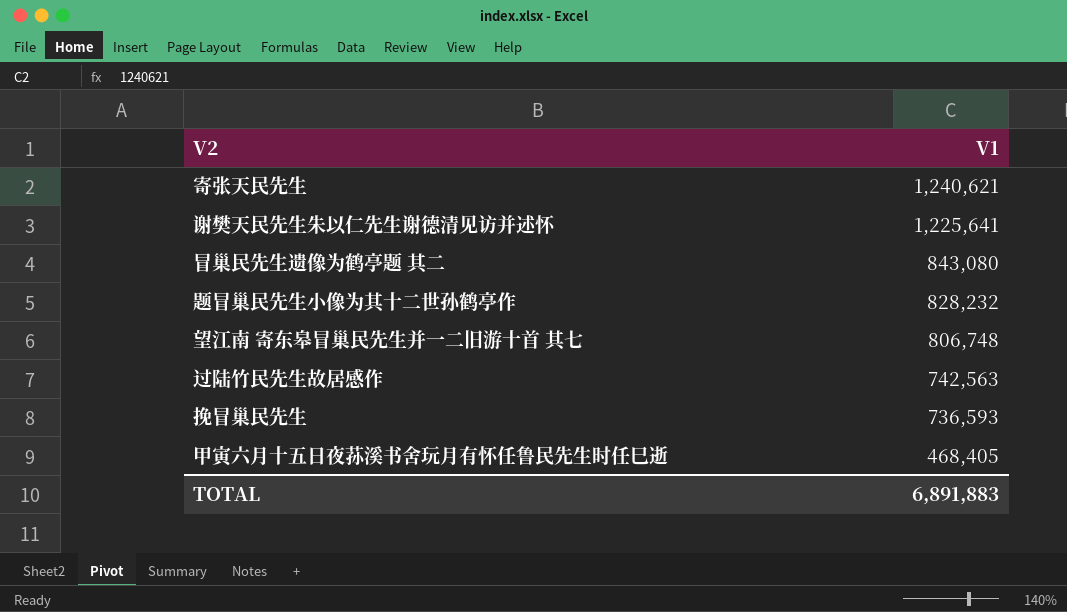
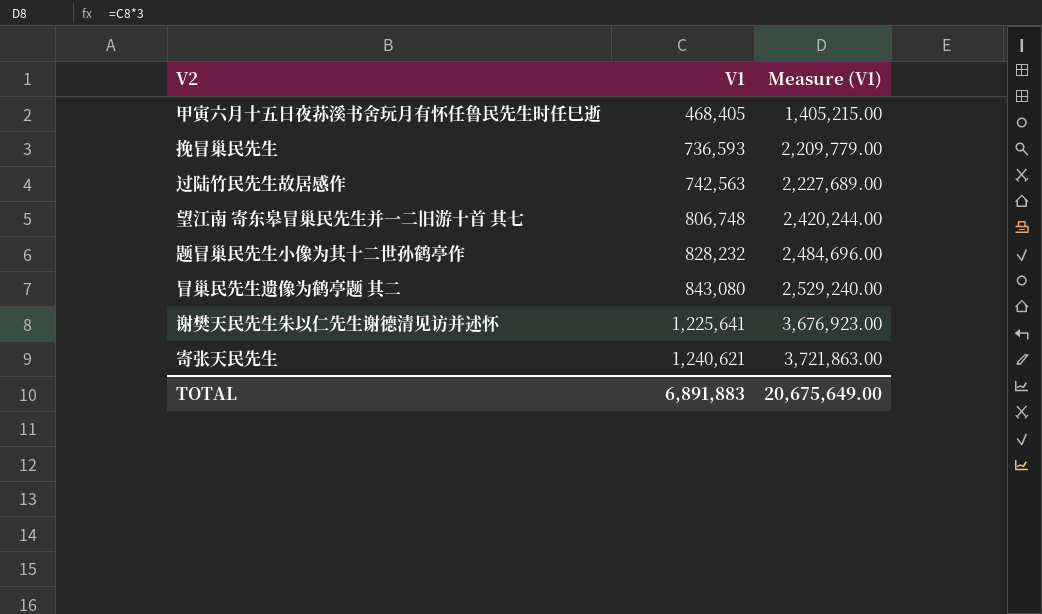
row order: V1 descending -> V1 ascending
column Measure (V1) | formula: none -> [V1] * 3

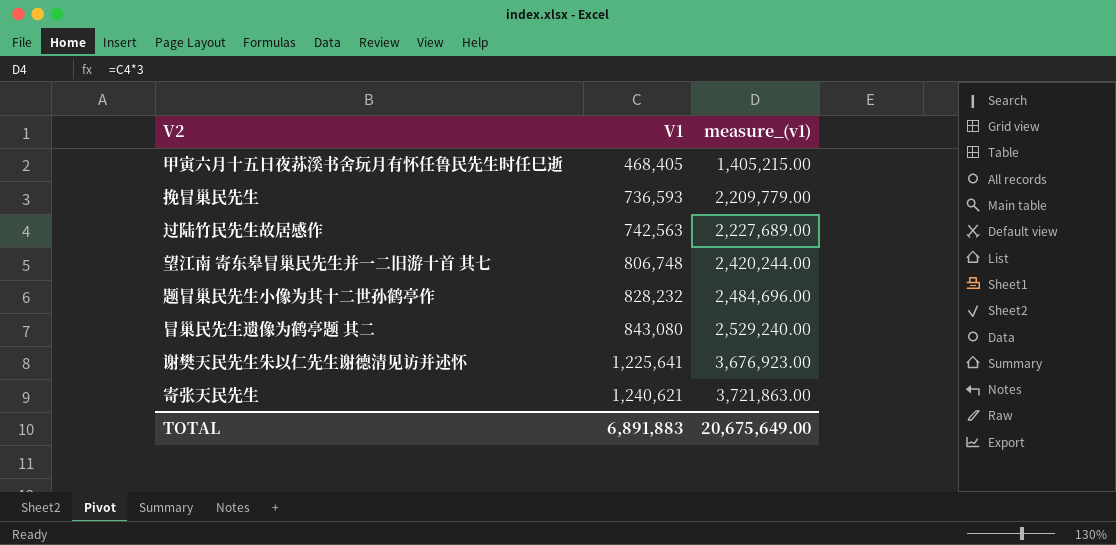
column name: Measure (V1) -> measure_(v1)

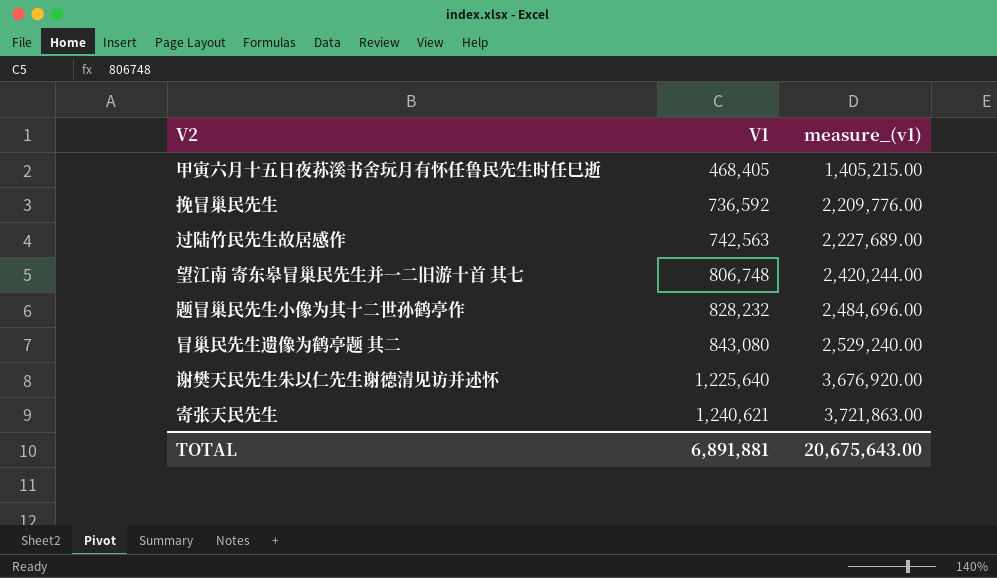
挽冒巢民先生 | V1: 736,593 -> 736,592
挽冒巢民先生 | measure_(v1): 2,209,779.00 -> 2,209,776.00
谢樊天民先生朱以仁先生谢德清见访并述怀 | V1: 1,225,641 -> 1,225,640
谢樊天民先生朱以仁先生谢德清见访并述怀 | measure_(v1): 3,676,923.00 -> 3,676,920.00
TOTAL | V1: 6,891,883 -> 6,891,881
TOTAL | measure_(v1): 20,675,649.00 -> 20,675,643.00

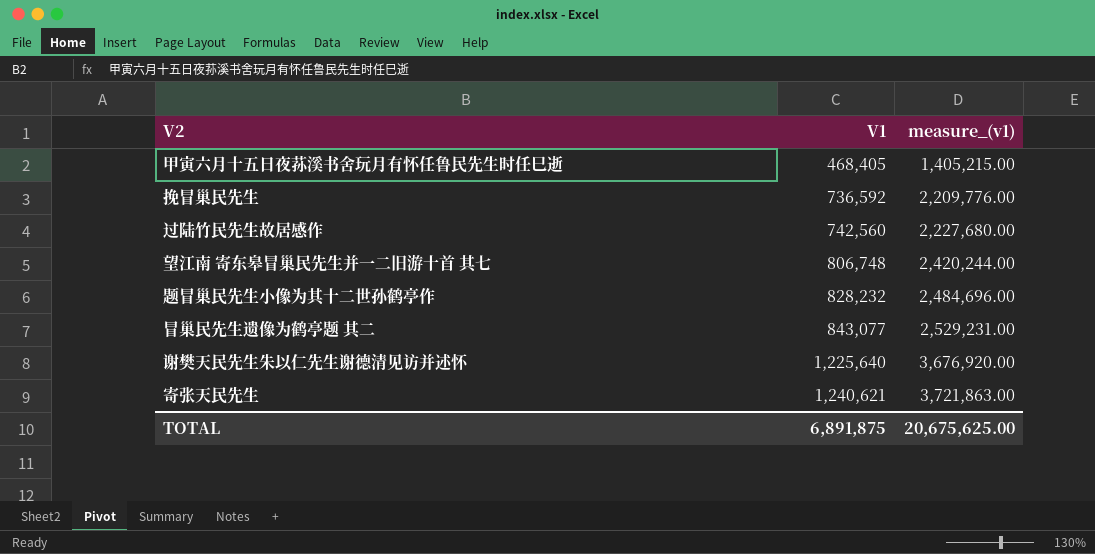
过陆竹民先生故居感作 | V1: 742,563 -> 742,560
过陆竹民先生故居感作 | measure_(v1): 2,227,689.00 -> 2,227,680.00
冒巢民先生遗像为鹤亭题 其二 | V1: 843,080 -> 843,077
冒巢民先生遗像为鹤亭题 其二 | measure_(v1): 2,529,240.00 -> 2,529,231.00
TOTAL | V1: 6,891,881 -> 6,891,875
TOTAL | measure_(v1): 20,675,643.00 -> 20,675,625.00

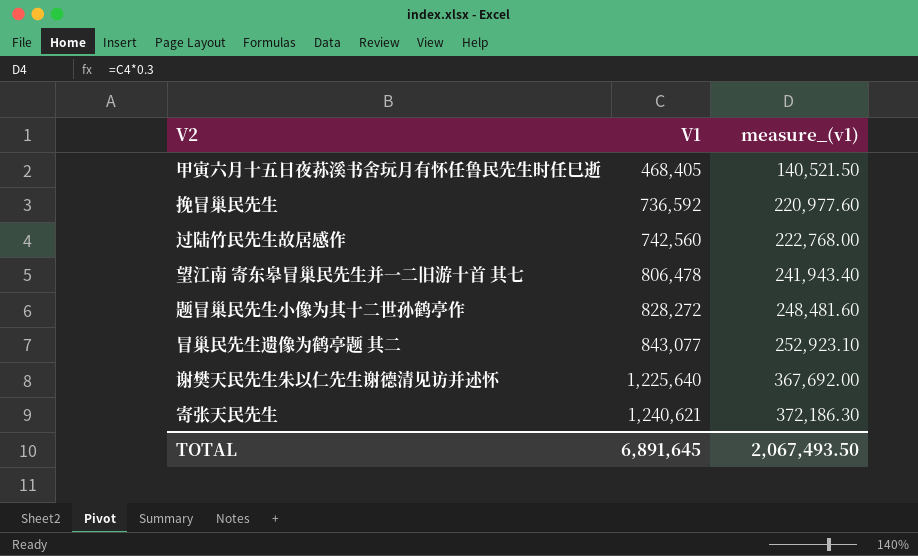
column measure_(v1) | formula: [V1] * 3 -> [V1] * 0.3
望江南 寄东皋冒巢民先生并一二旧游十首 其七 | V1: 806,748 -> 806,478
题冒巢民先生小像为其十二世孙鹤亭作 | V1: 828,232 -> 828,272
TOTAL | V1: 6,891,875 -> 6,891,645
TOTAL | measure_(v1): 20,675,625.00 -> 2,067,493.50

